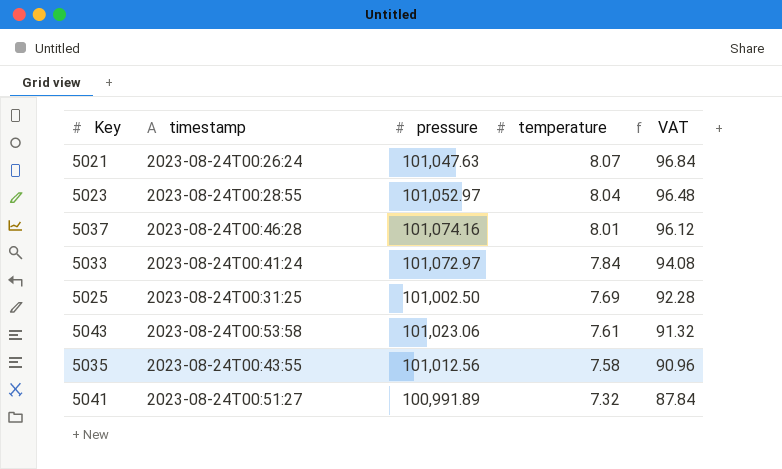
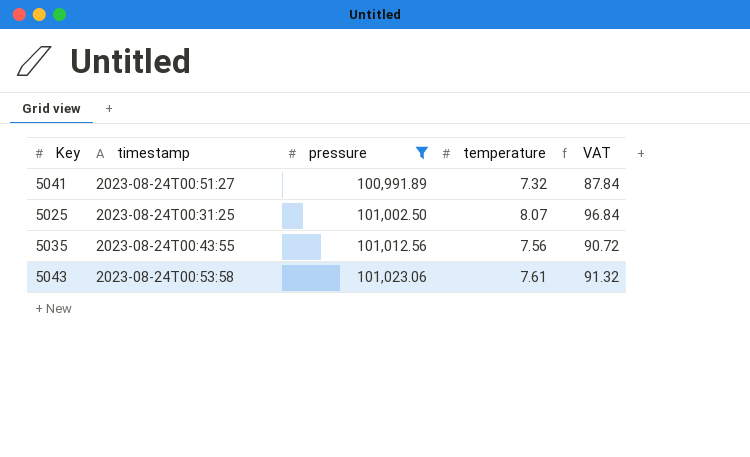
filter: none -> pressure <= 101,023.06
row order: temperature descending -> pressure ascending
5025 | temperature: 7.69 -> 8.07
5025 | VAT: 92.28 -> 96.84
5035 | temperature: 7.58 -> 7.56
5035 | VAT: 90.96 -> 90.72

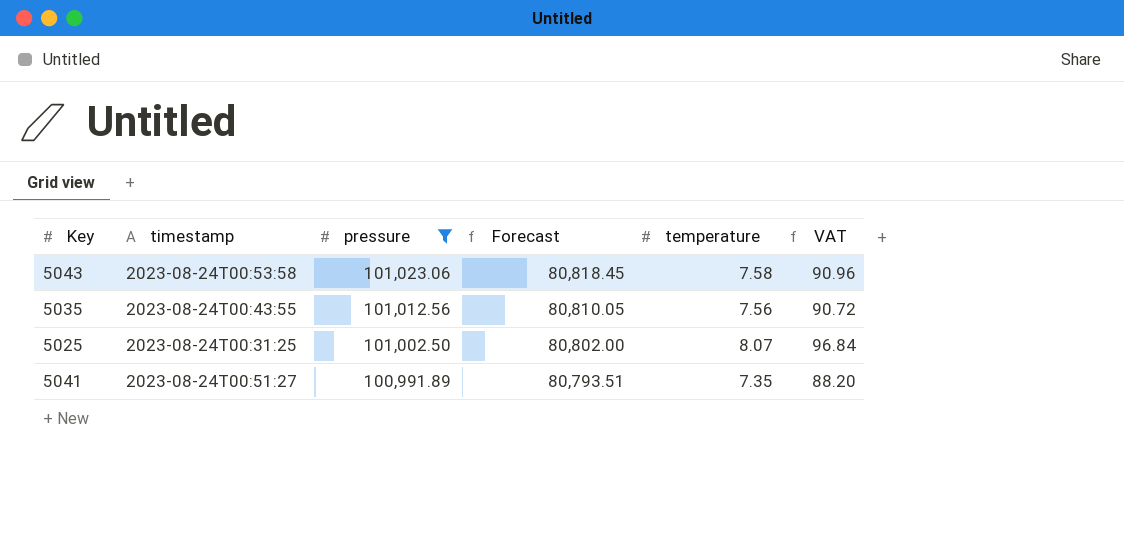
row order: pressure ascending -> pressure descending
column Forecast | formula: none -> [pressure] * 0.8
5043 | temperature: 7.61 -> 7.58
5043 | VAT: 91.32 -> 90.96
5041 | temperature: 7.32 -> 7.35
5041 | VAT: 87.84 -> 88.20

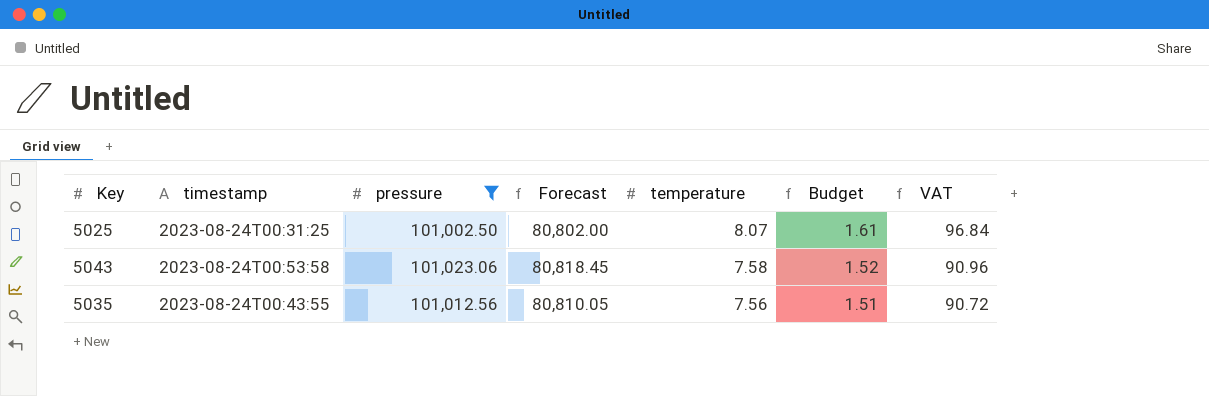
row order: pressure descending -> temperature descending
column Budget | formula: none -> [temperature] * 0.2
row 5041: 2023-08-24T00:51:27 | 100,991.89 | 80,793.51 | 7.35 | 88.20 -> none

